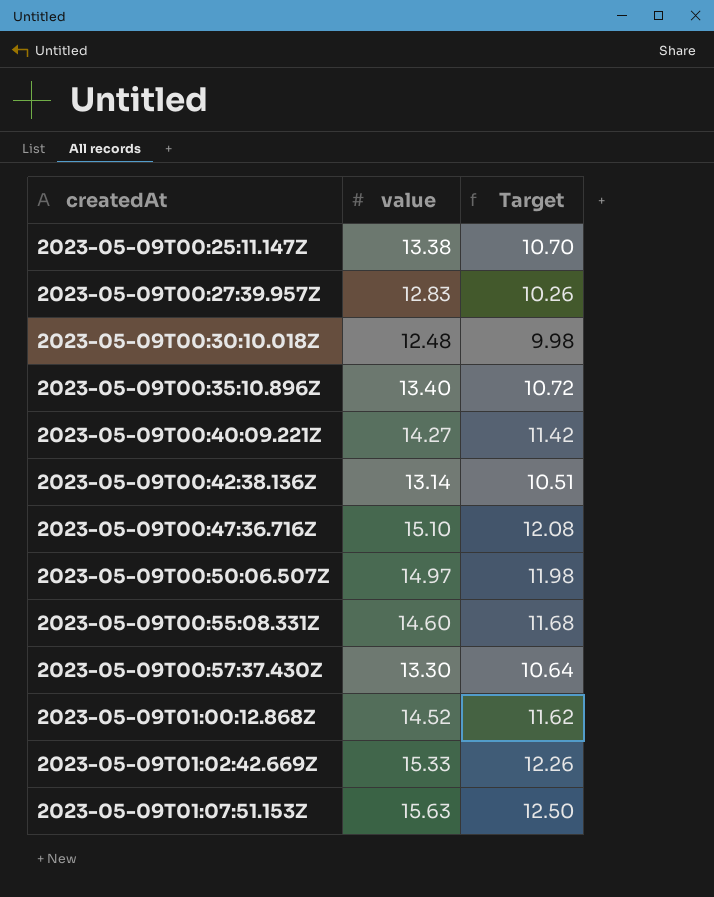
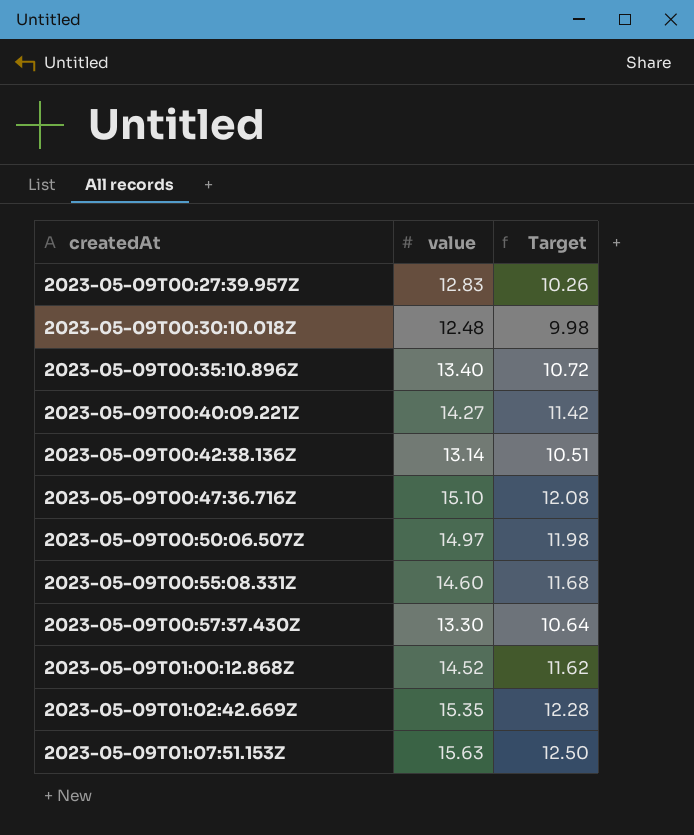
row 2023-05-09T00:25:11.147Z: 13.38 | 10.70 -> none
2023-05-09T01:02:42.669Z | value: 15.33 -> 15.35
2023-05-09T01:02:42.669Z | Target: 12.26 -> 12.28

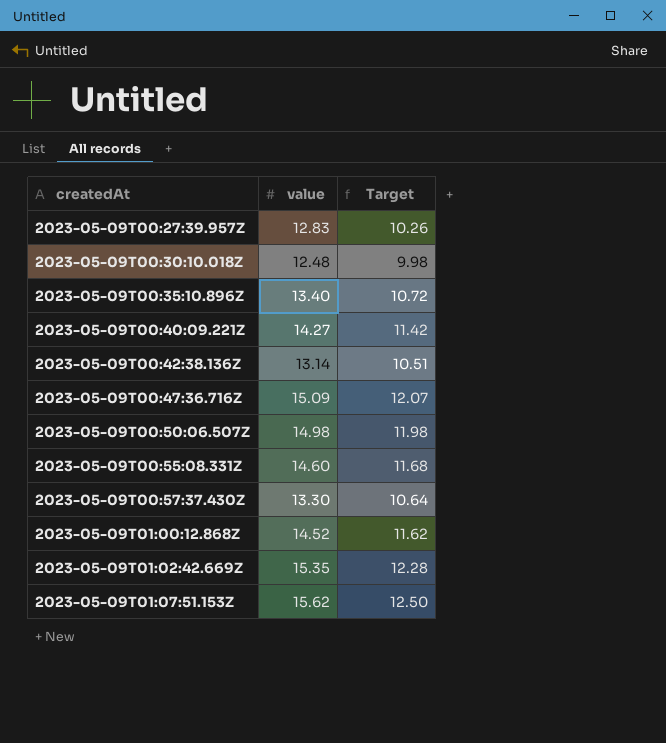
2023-05-09T00:47:36.716Z | value: 15.10 -> 15.09
2023-05-09T00:47:36.716Z | Target: 12.08 -> 12.07
2023-05-09T00:50:06.507Z | value: 14.97 -> 14.98
2023-05-09T01:07:51.153Z | value: 15.63 -> 15.62

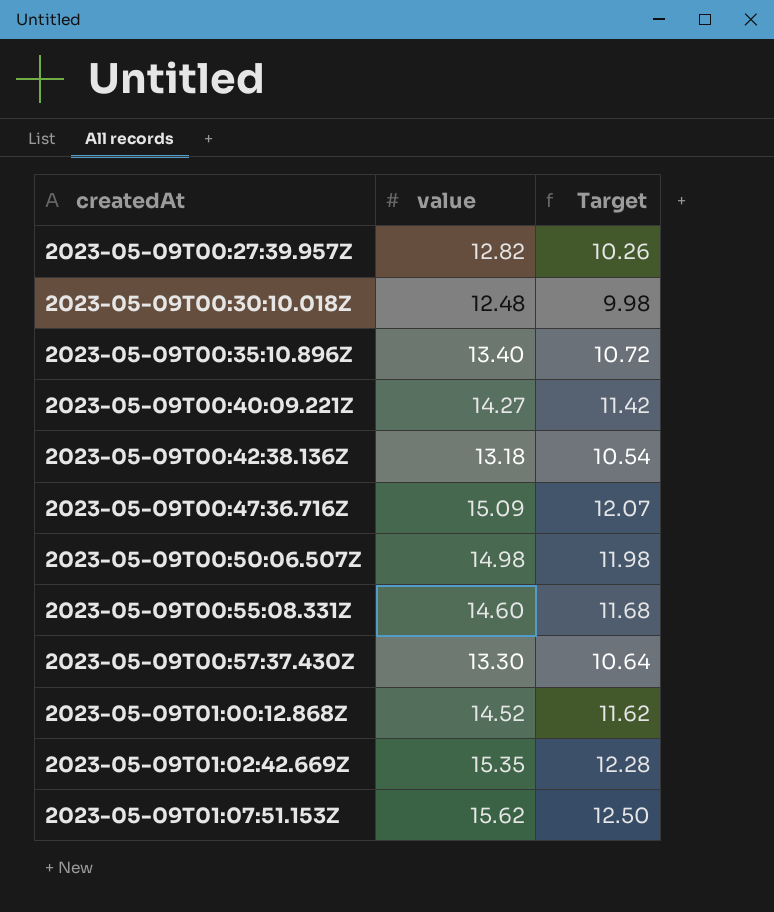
2023-05-09T00:27:39.957Z | value: 12.83 -> 12.82
2023-05-09T00:42:38.136Z | value: 13.14 -> 13.18
2023-05-09T00:42:38.136Z | Target: 10.51 -> 10.54

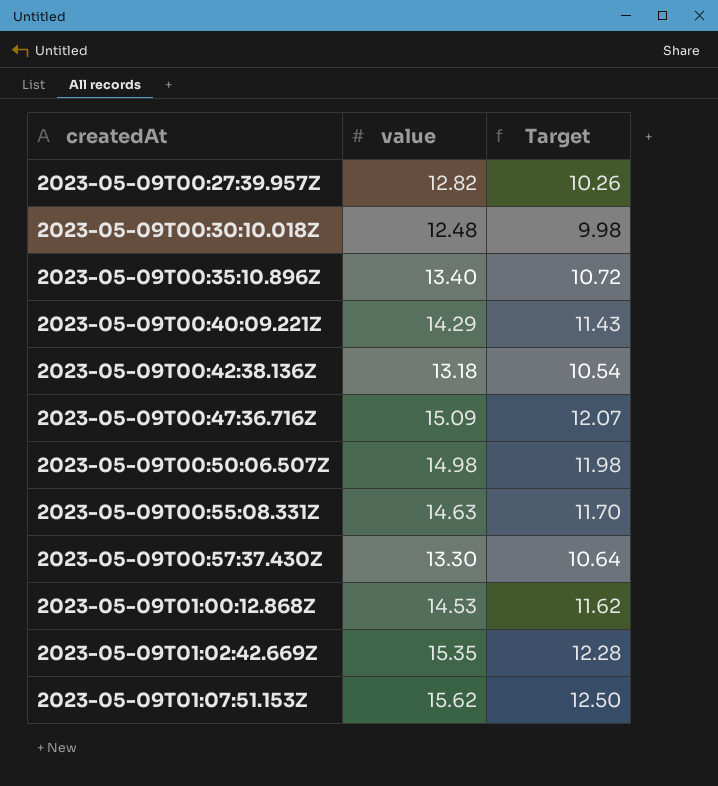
2023-05-09T00:40:09.221Z | value: 14.27 -> 14.29
2023-05-09T00:40:09.221Z | Target: 11.42 -> 11.43
2023-05-09T00:55:08.331Z | value: 14.60 -> 14.63
2023-05-09T00:55:08.331Z | Target: 11.68 -> 11.70
2023-05-09T01:00:12.868Z | value: 14.52 -> 14.53

